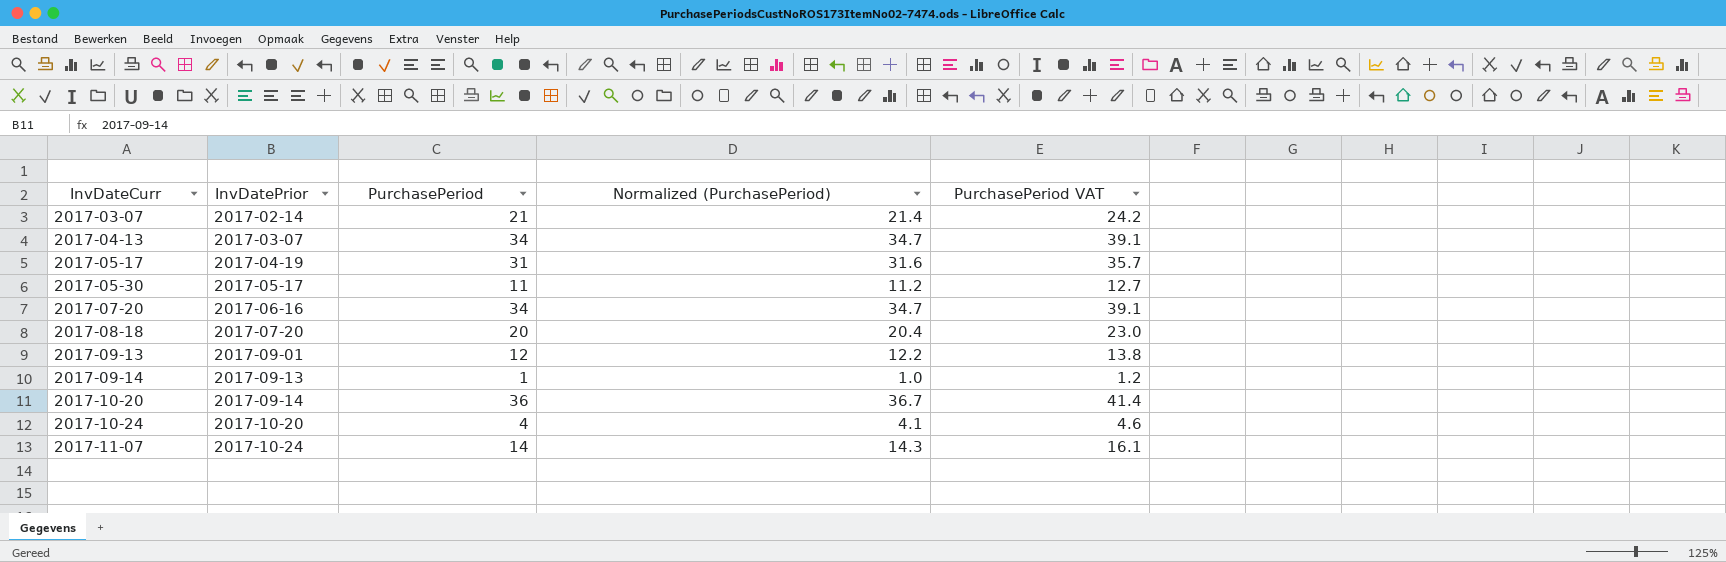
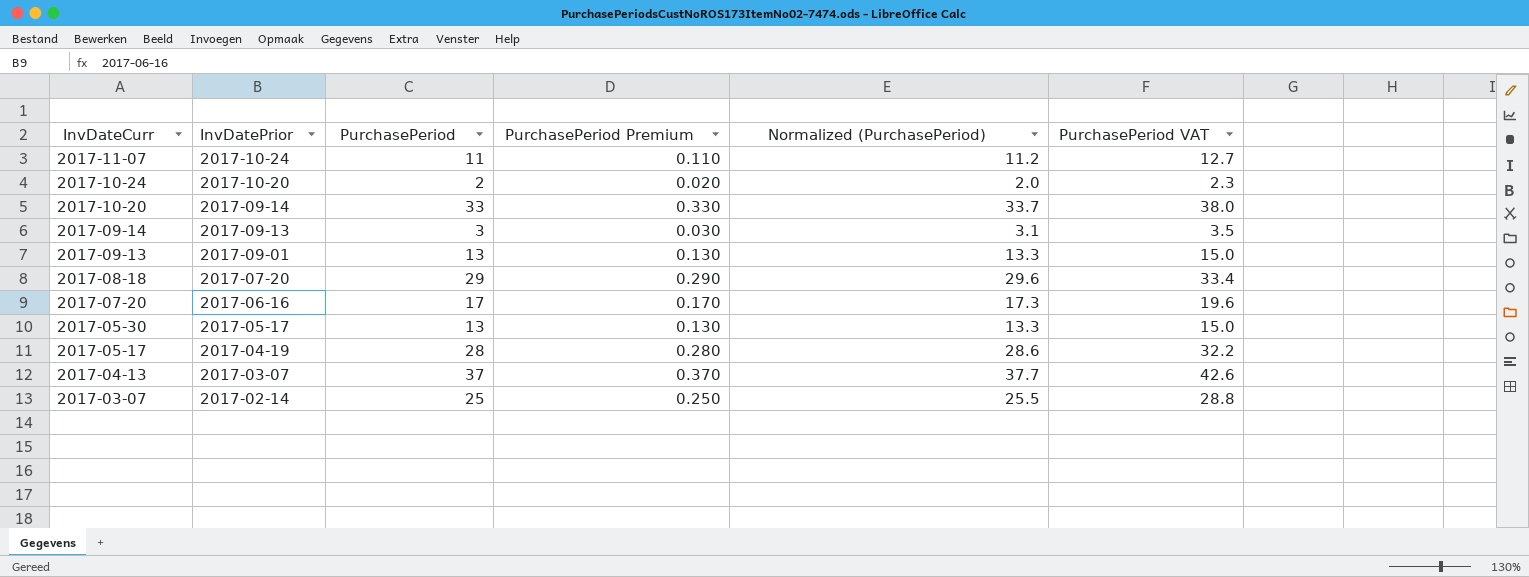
row order: InvDateCurr ascending -> InvDateCurr descending
column PurchasePeriod Premium | formula: none -> [PurchasePeriod] * 0.01
2017-11-07 | PurchasePeriod: 14 -> 11
2017-11-07 | Normalized (PurchasePeriod): 14.3 -> 11.2
2017-11-07 | PurchasePeriod VAT: 16.1 -> 12.7
2017-10-24 | PurchasePeriod: 4 -> 2
2017-10-24 | Normalized (PurchasePeriod): 4.1 -> 2.0
2017-10-24 | PurchasePeriod VAT: 4.6 -> 2.3
2017-10-20 | PurchasePeriod: 36 -> 33
2017-10-20 | Normalized (PurchasePeriod): 36.7 -> 33.7
2017-10-20 | PurchasePeriod VAT: 41.4 -> 38.0
2017-09-14 | PurchasePeriod: 1 -> 3
2017-09-14 | Normalized (PurchasePeriod): 1.0 -> 3.1
2017-09-14 | PurchasePeriod VAT: 1.2 -> 3.5
2017-09-13 | PurchasePeriod: 12 -> 13
2017-09-13 | Normalized (PurchasePeriod): 12.2 -> 13.3
2017-09-13 | PurchasePeriod VAT: 13.8 -> 15.0
2017-08-18 | PurchasePeriod: 20 -> 29
2017-08-18 | Normalized (PurchasePeriod): 20.4 -> 29.6
2017-08-18 | PurchasePeriod VAT: 23.0 -> 33.4
2017-07-20 | PurchasePeriod: 34 -> 17
2017-07-20 | Normalized (PurchasePeriod): 34.7 -> 17.3
2017-07-20 | PurchasePeriod VAT: 39.1 -> 19.6
2017-05-30 | PurchasePeriod: 11 -> 13
2017-05-30 | Normalized (PurchasePeriod): 11.2 -> 13.3
2017-05-30 | PurchasePeriod VAT: 12.7 -> 15.0
2017-05-17 | PurchasePeriod: 31 -> 28
2017-05-17 | Normalized (PurchasePeriod): 31.6 -> 28.6
2017-05-17 | PurchasePeriod VAT: 35.7 -> 32.2
2017-04-13 | PurchasePeriod: 34 -> 37
2017-04-13 | Normalized (PurchasePeriod): 34.7 -> 37.7
2017-04-13 | PurchasePeriod VAT: 39.1 -> 42.6
2017-03-07 | PurchasePeriod: 21 -> 25
2017-03-07 | Normalized (PurchasePeriod): 21.4 -> 25.5
2017-03-07 | PurchasePeriod VAT: 24.2 -> 28.8

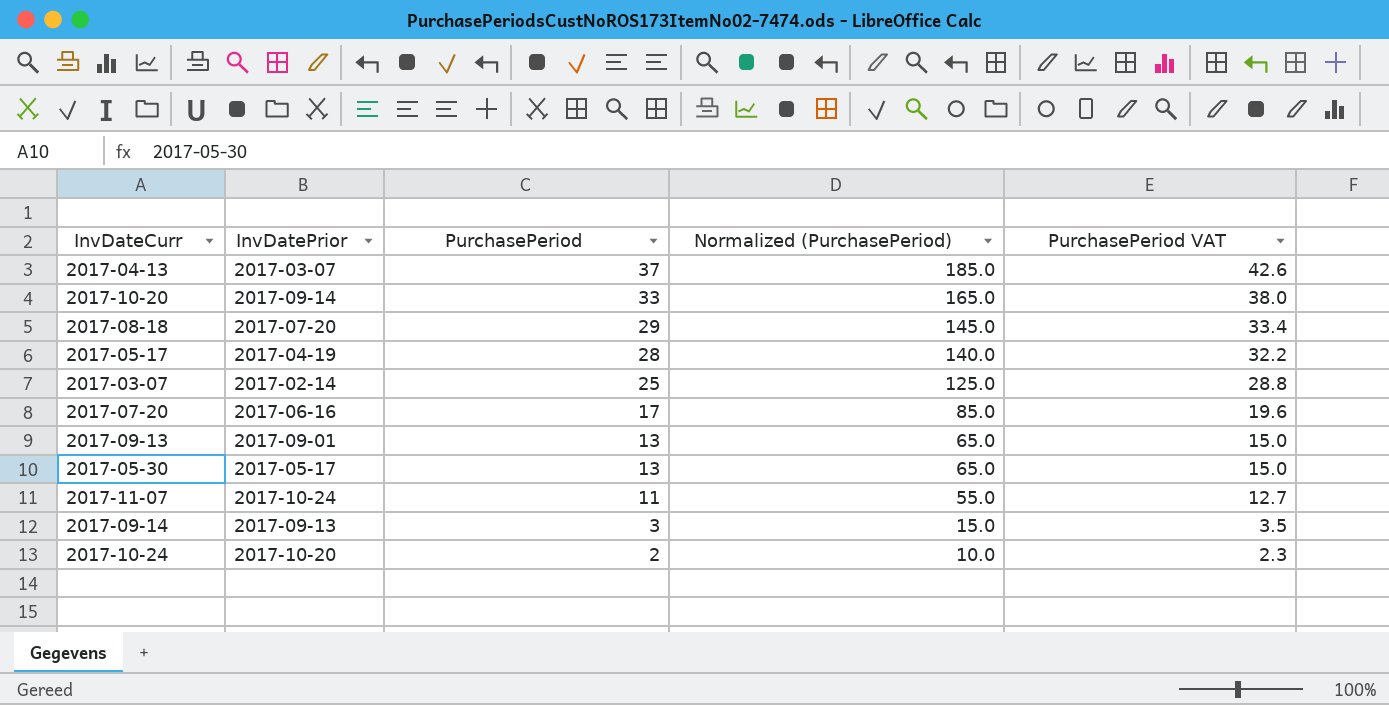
row order: InvDateCurr descending -> PurchasePeriod descending
column PurchasePeriod Premium | formula: [PurchasePeriod] * 0.01 -> none
column Normalized (PurchasePeriod) | formula: [PurchasePeriod] * 1.02 -> [PurchasePeriod] * 5

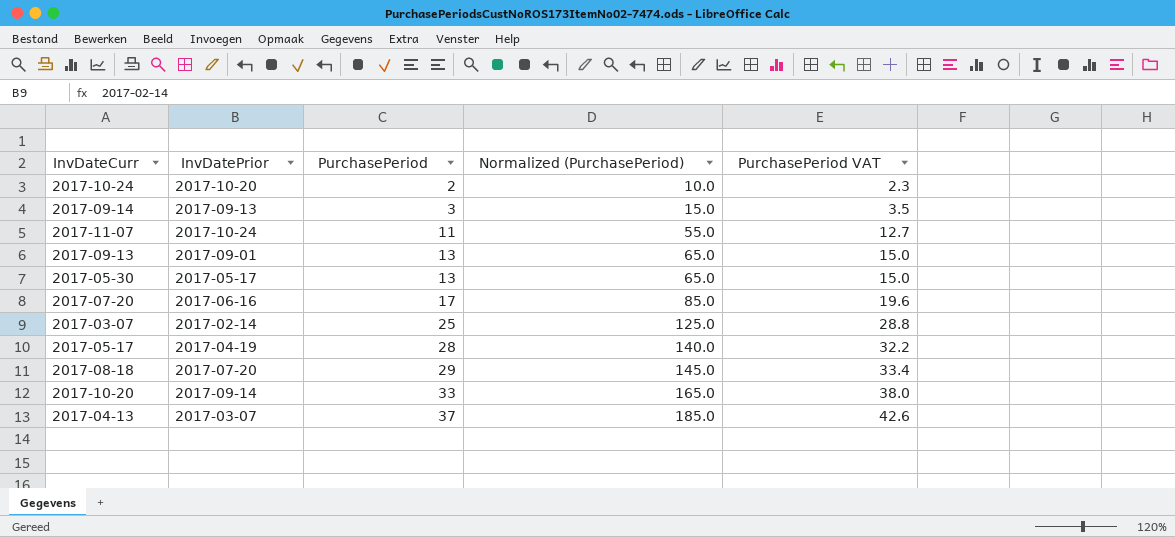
row order: PurchasePeriod descending -> PurchasePeriod ascending

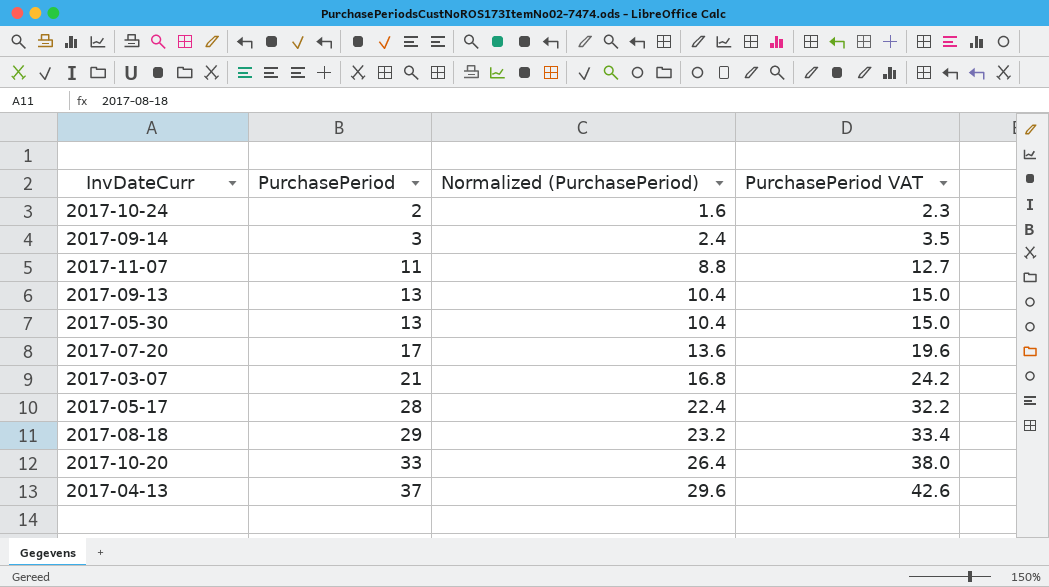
column InvDatePrior | position: 2 -> none
column Normalized (PurchasePeriod) | formula: [PurchasePeriod] * 5 -> [PurchasePeriod] * 0.8
2017-03-07 | PurchasePeriod: 25 -> 21
2017-03-07 | PurchasePeriod VAT: 28.8 -> 24.2

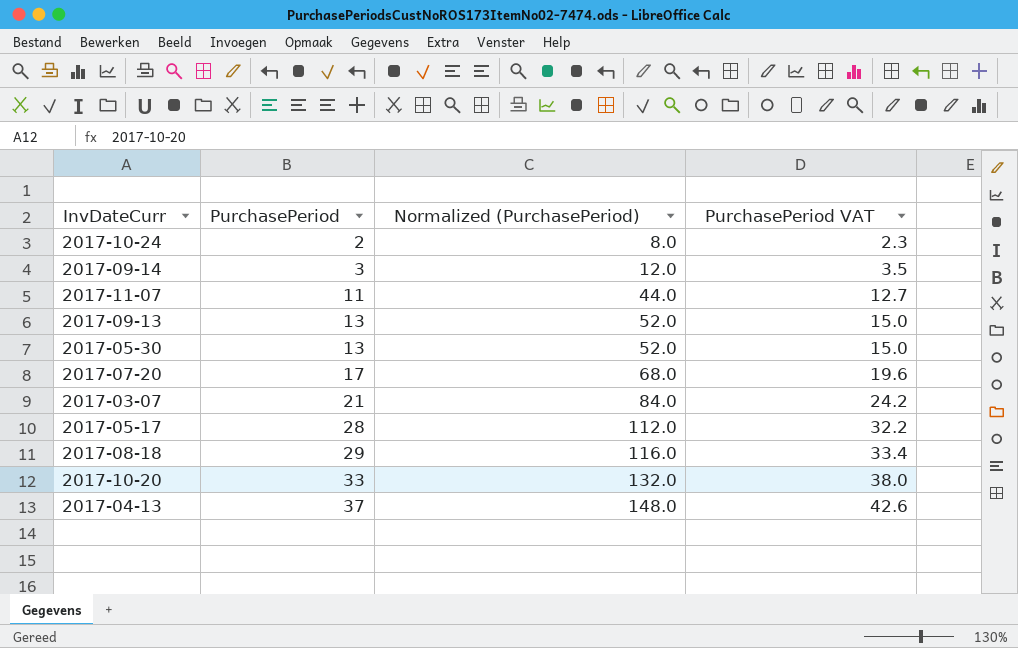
column Normalized (PurchasePeriod) | formula: [PurchasePeriod] * 0.8 -> [PurchasePeriod] * 4

